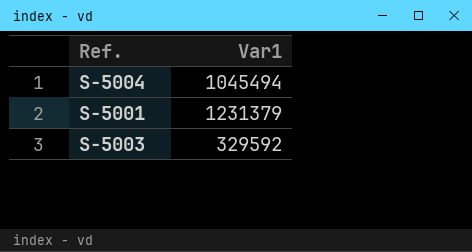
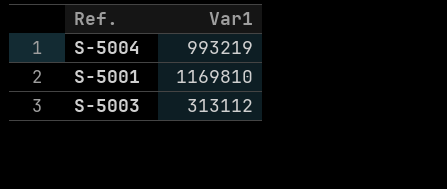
S-5004 | Var1: 1045494 -> 993219
S-5001 | Var1: 1231379 -> 1169810
S-5003 | Var1: 329592 -> 313112

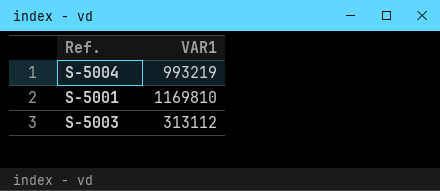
column name: Var1 -> VAR1

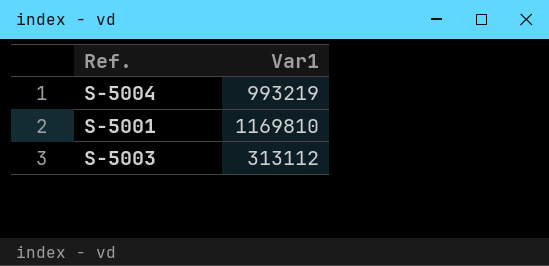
column name: VAR1 -> Var1

